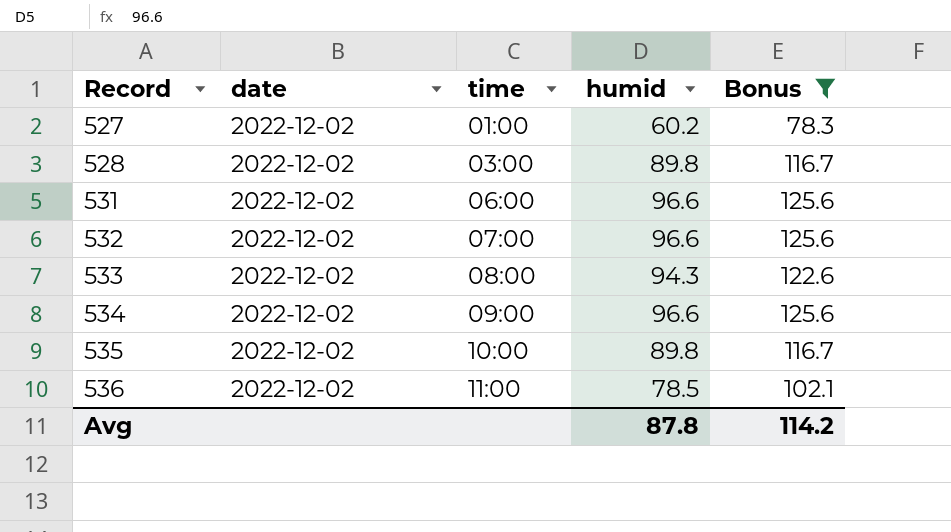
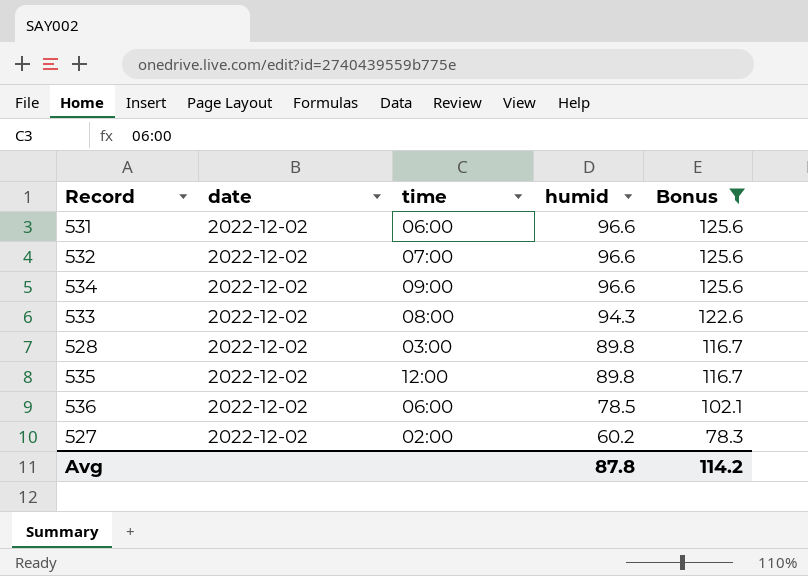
row order: Record ascending -> humid descending
535 | time: 10:00 -> 12:00
536 | time: 11:00 -> 06:00
527 | time: 01:00 -> 02:00

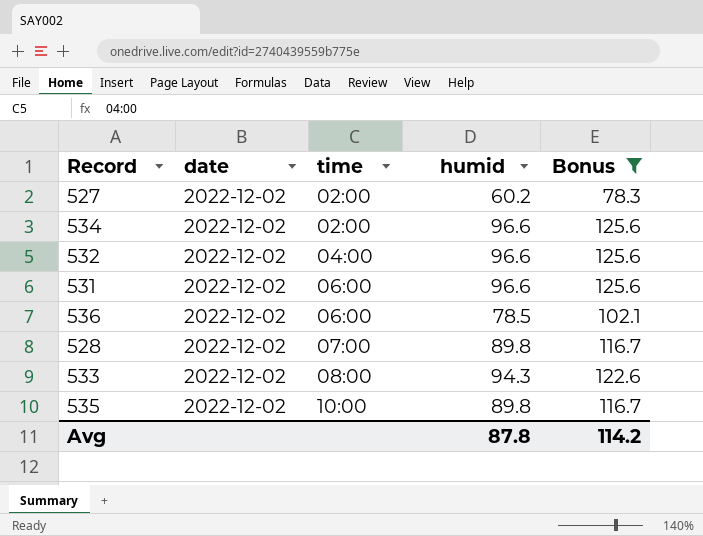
row order: humid descending -> time ascending
534 | time: 09:00 -> 02:00
532 | time: 07:00 -> 04:00
528 | time: 03:00 -> 07:00
535 | time: 12:00 -> 10:00

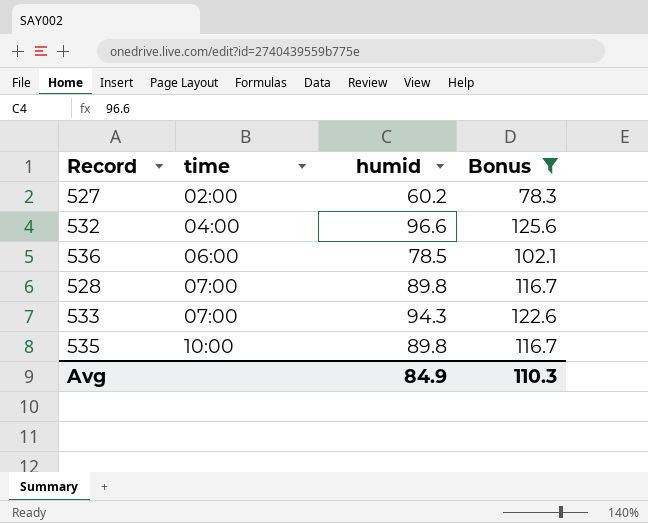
column date | position: 2 -> none
row 534: 2022-12-02 | 02:00 | 96.6 | 125.6 -> none
row 531: 2022-12-02 | 06:00 | 96.6 | 125.6 -> none
533 | time: 08:00 -> 07:00
Avg | humid: 87.8 -> 84.9
Avg | Bonus: 114.2 -> 110.3

